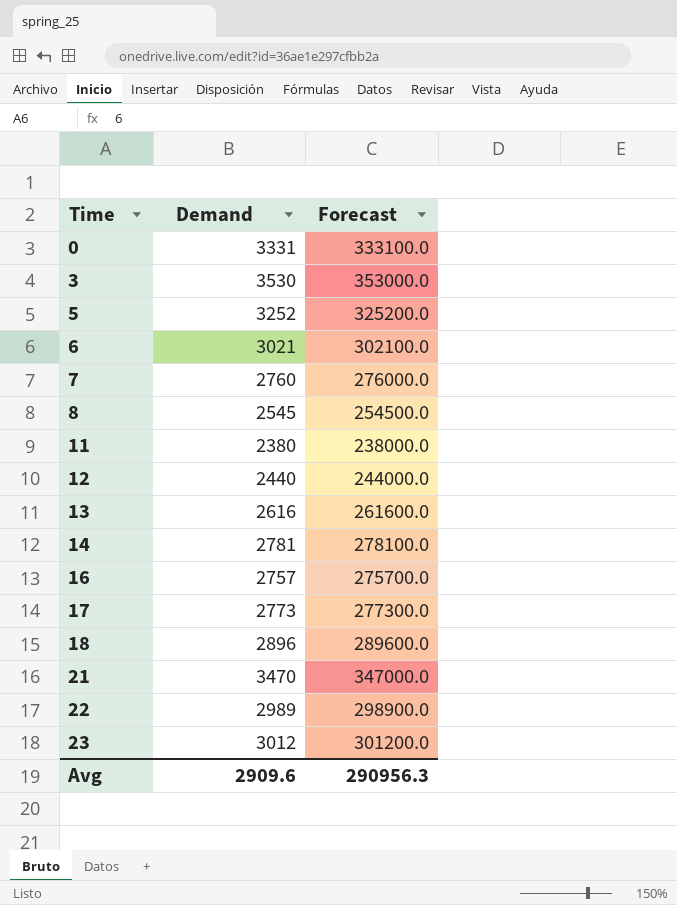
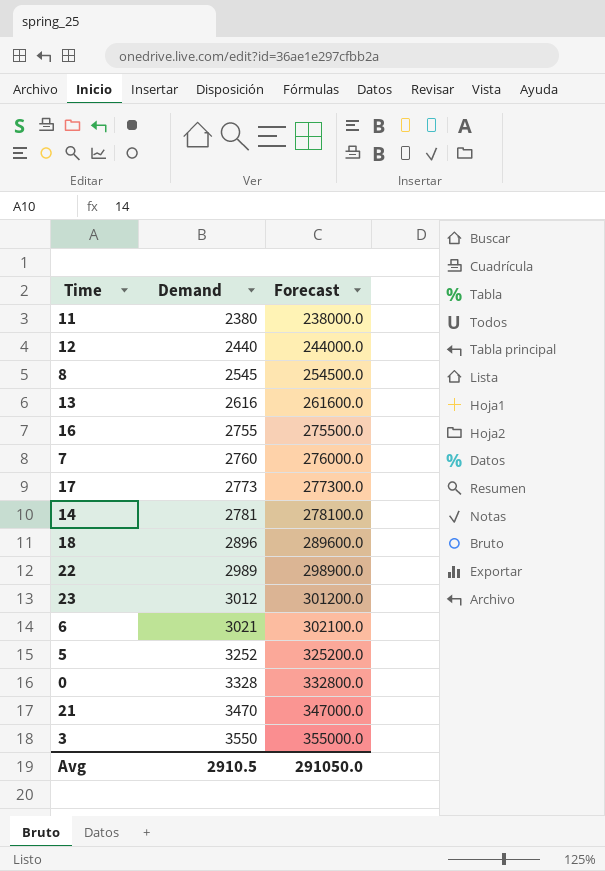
row order: Time ascending -> Demand ascending
16 | Demand: 2757 -> 2755
16 | Forecast: 275700.0 -> 275500.0
0 | Demand: 3331 -> 3328
0 | Forecast: 333100.0 -> 332800.0
3 | Demand: 3530 -> 3550
3 | Forecast: 353000.0 -> 355000.0
Avg | Demand: 2909.6 -> 2910.5
Avg | Forecast: 290956.3 -> 291050.0

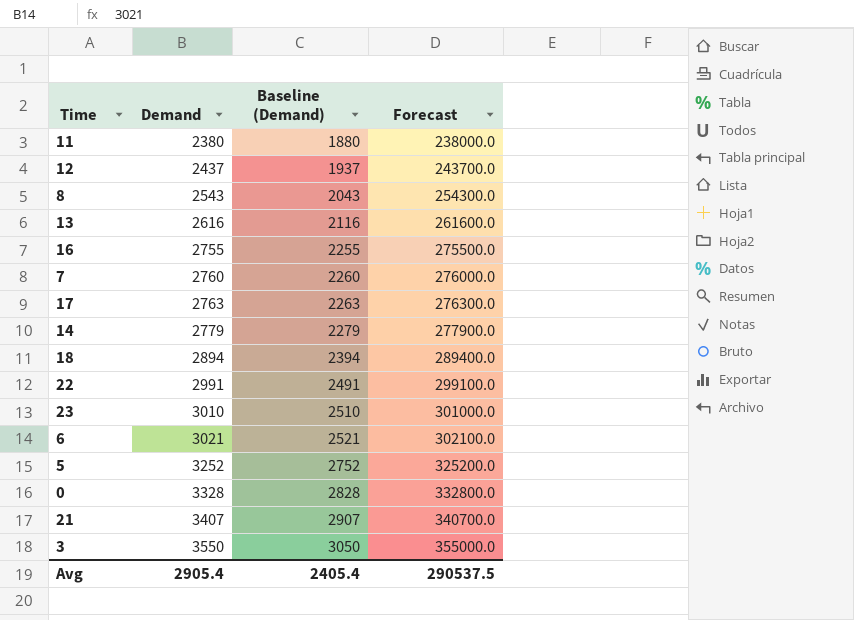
column Baseline (Demand) | formula: none -> [Demand] - 500
12 | Demand: 2440 -> 2437
12 | Forecast: 244000.0 -> 243700.0
8 | Demand: 2545 -> 2543
8 | Forecast: 254500.0 -> 254300.0
17 | Demand: 2773 -> 2763
17 | Forecast: 277300.0 -> 276300.0
14 | Demand: 2781 -> 2779
14 | Forecast: 278100.0 -> 277900.0
18 | Demand: 2896 -> 2894
18 | Forecast: 289600.0 -> 289400.0
22 | Demand: 2989 -> 2991
22 | Forecast: 298900.0 -> 299100.0
23 | Demand: 3012 -> 3010
23 | Forecast: 301200.0 -> 301000.0
21 | Demand: 3470 -> 3407
21 | Forecast: 347000.0 -> 340700.0
Avg | Demand: 2910.5 -> 2905.4
Avg | Forecast: 291050.0 -> 290537.5

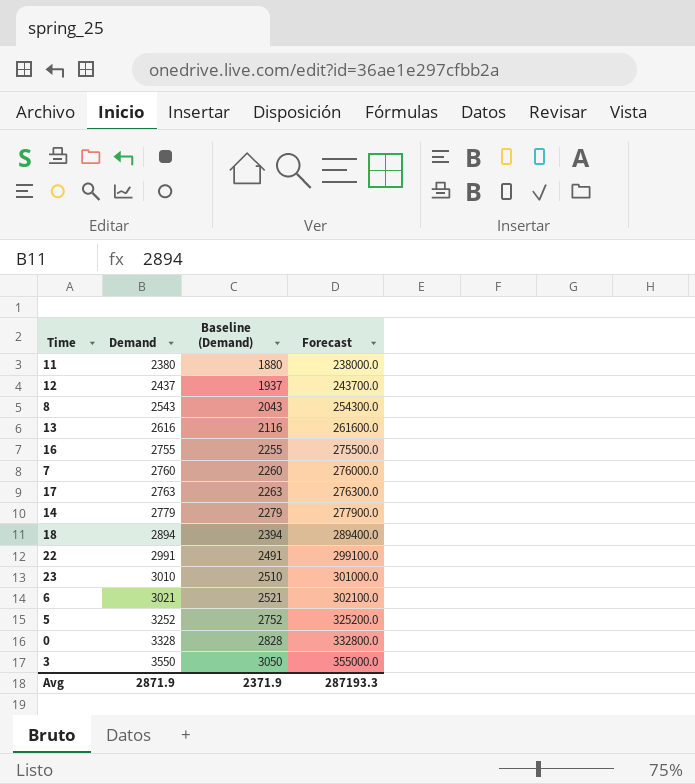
row 21: 3407 | 2907 | 340700.0 -> none
Avg | Demand: 2905.4 -> 2871.9
Avg | Baseline (Demand): 2405.4 -> 2371.9
Avg | Forecast: 290537.5 -> 287193.3

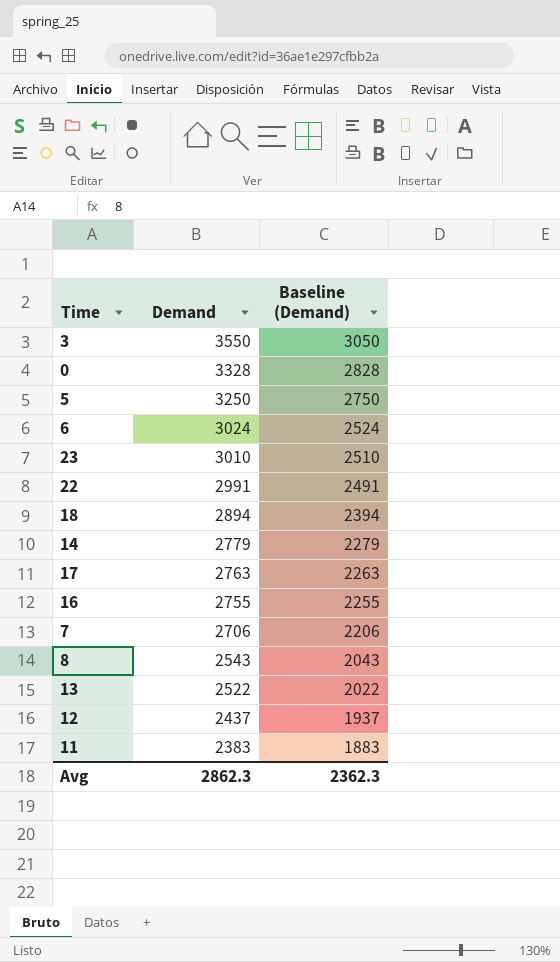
row order: Demand ascending -> Demand descending
column Forecast | formula: [Demand] * 100 -> none
5 | Demand: 3252 -> 3250
5 | Baseline (Demand): 2752 -> 2750
6 | Demand: 3021 -> 3024
6 | Baseline (Demand): 2521 -> 2524
7 | Demand: 2760 -> 2706
7 | Baseline (Demand): 2260 -> 2206
13 | Demand: 2616 -> 2522
13 | Baseline (Demand): 2116 -> 2022
11 | Demand: 2380 -> 2383
11 | Baseline (Demand): 1880 -> 1883
Avg | Demand: 2871.9 -> 2862.3
Avg | Baseline (Demand): 2371.9 -> 2362.3

